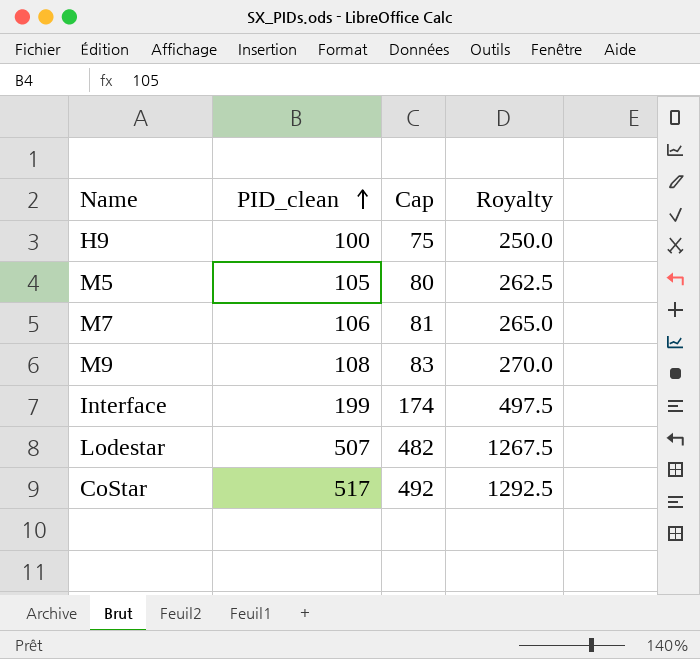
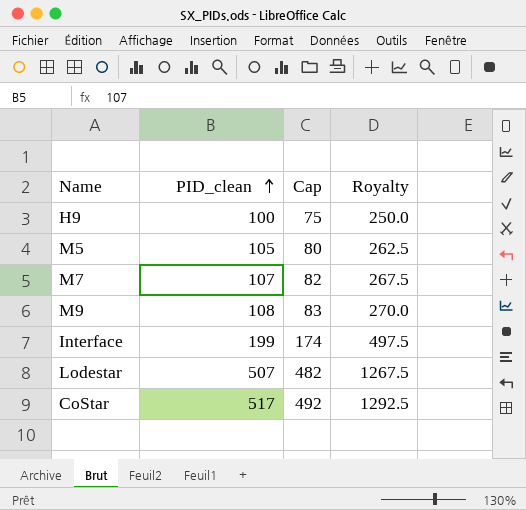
M7 | PID_clean: 106 -> 107
M7 | Cap: 81 -> 82
M7 | Royalty: 265.0 -> 267.5

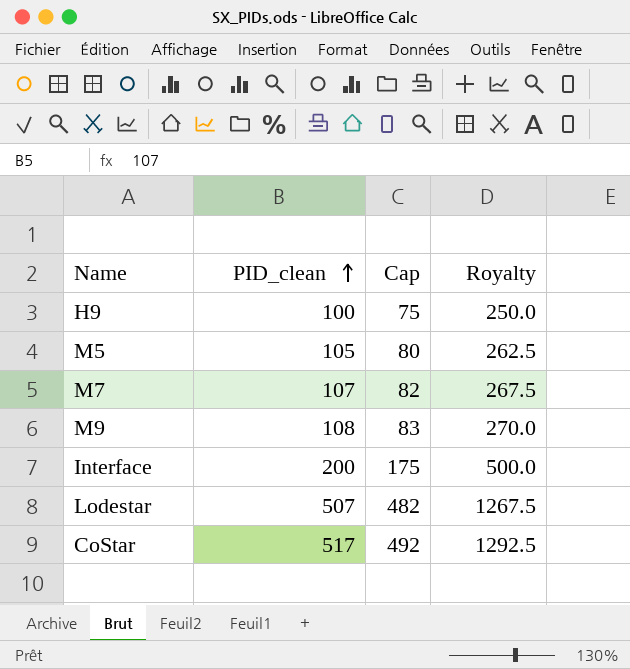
Interface | PID_clean: 199 -> 200
Interface | Cap: 174 -> 175
Interface | Royalty: 497.5 -> 500.0

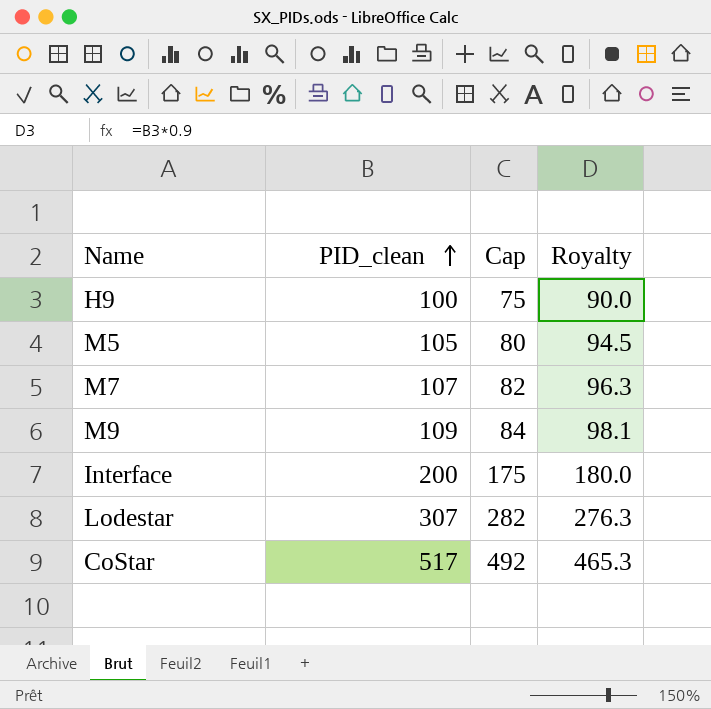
column Royalty | formula: [PID_clean] * 2.5 -> [PID_clean] * 0.9
M9 | PID_clean: 108 -> 109
M9 | Cap: 83 -> 84
Lodestar | PID_clean: 507 -> 307
Lodestar | Cap: 482 -> 282

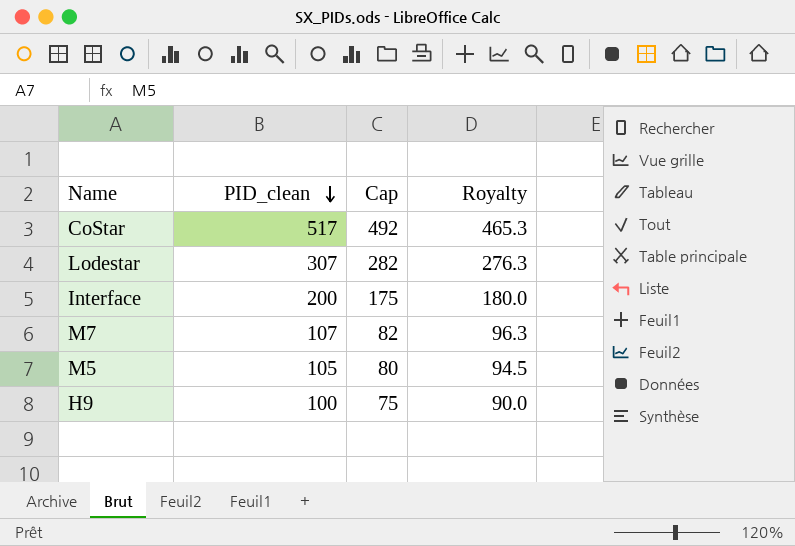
row order: PID_clean ascending -> PID_clean descending
row M9: 109 | 84 | 98.1 -> none

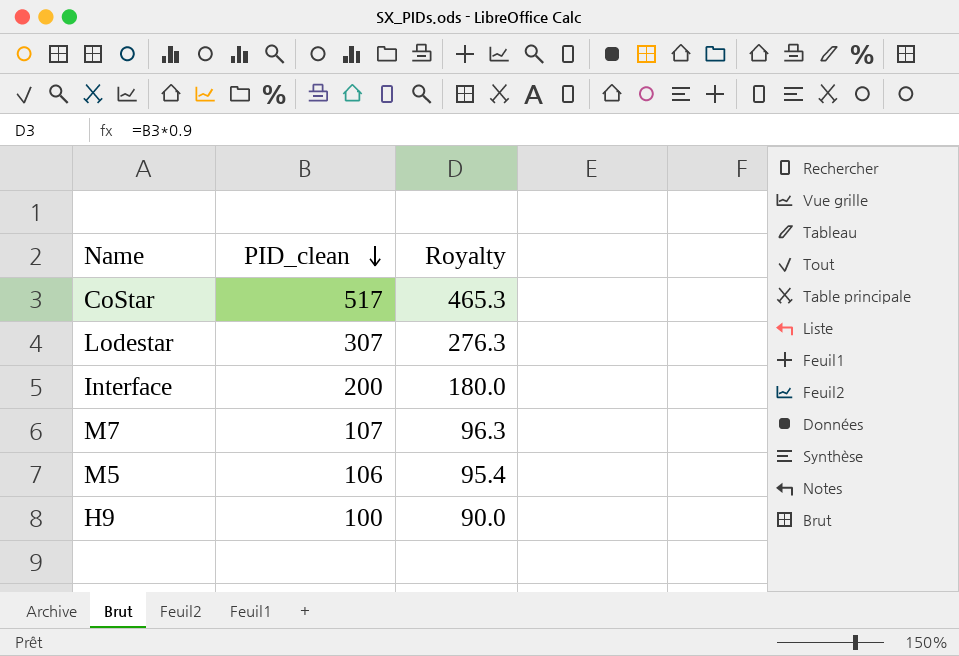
column Cap | formula: [PID_clean] - 25 -> none
M5 | PID_clean: 105 -> 106
M5 | Royalty: 94.5 -> 95.4

